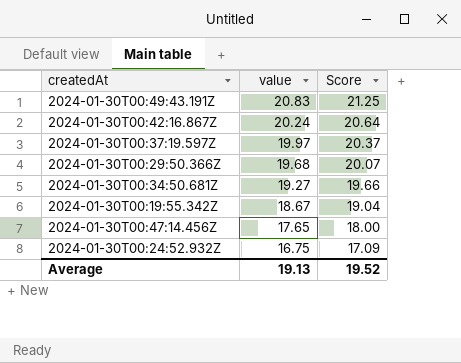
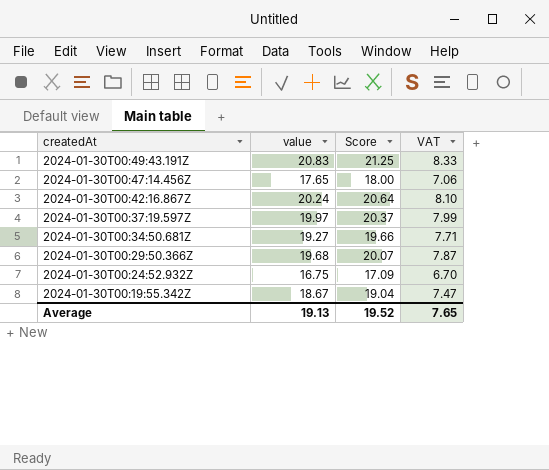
row order: value descending -> createdAt descending
column VAT | formula: none -> [value] * 0.4

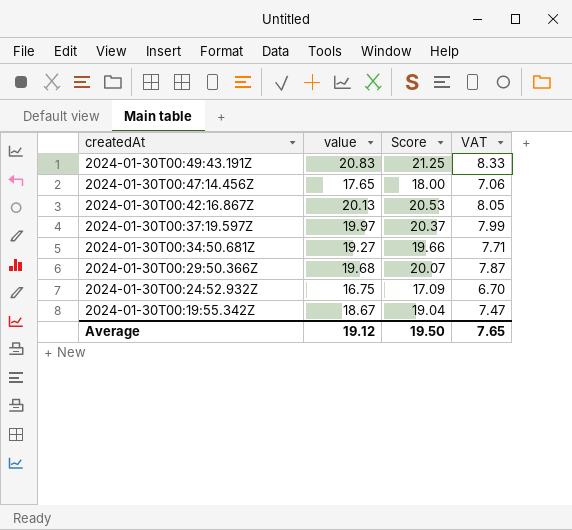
2024-01-30T00:42:16.867Z | value: 20.24 -> 20.13
2024-01-30T00:42:16.867Z | Score: 20.64 -> 20.53
2024-01-30T00:42:16.867Z | VAT: 8.10 -> 8.05
Average | value: 19.13 -> 19.12
Average | Score: 19.52 -> 19.50

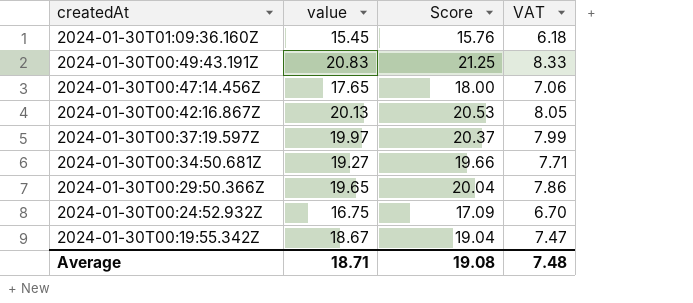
row 2024-01-30T01:09:36.160Z: none -> 15.45 | 15.76 | 6.18
2024-01-30T00:29:50.366Z | value: 19.68 -> 19.65
2024-01-30T00:29:50.366Z | Score: 20.07 -> 20.04
2024-01-30T00:29:50.366Z | VAT: 7.87 -> 7.86
Average | value: 19.12 -> 18.71
Average | Score: 19.50 -> 19.08
Average | VAT: 7.65 -> 7.48

